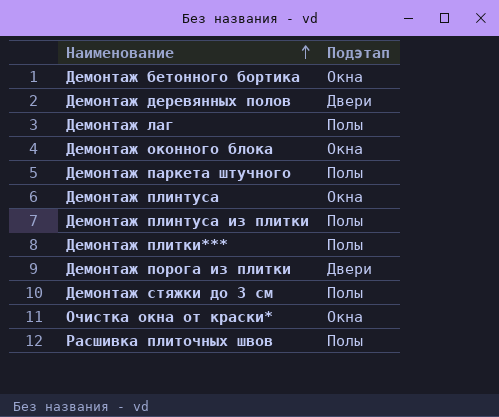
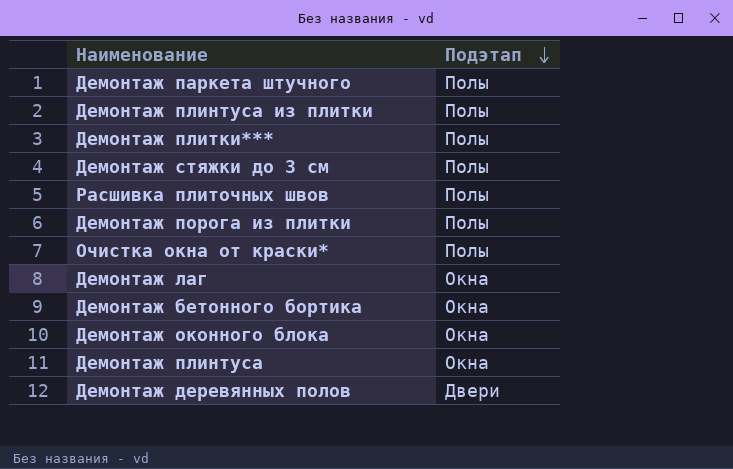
row order: Наименование ascending -> Подэтап descending
Демонтаж порога из плитки | Подэтап: Двери -> Полы
Очистка окна от краски* | Подэтап: Окна -> Полы
Демонтаж лаг | Подэтап: Полы -> Окна

